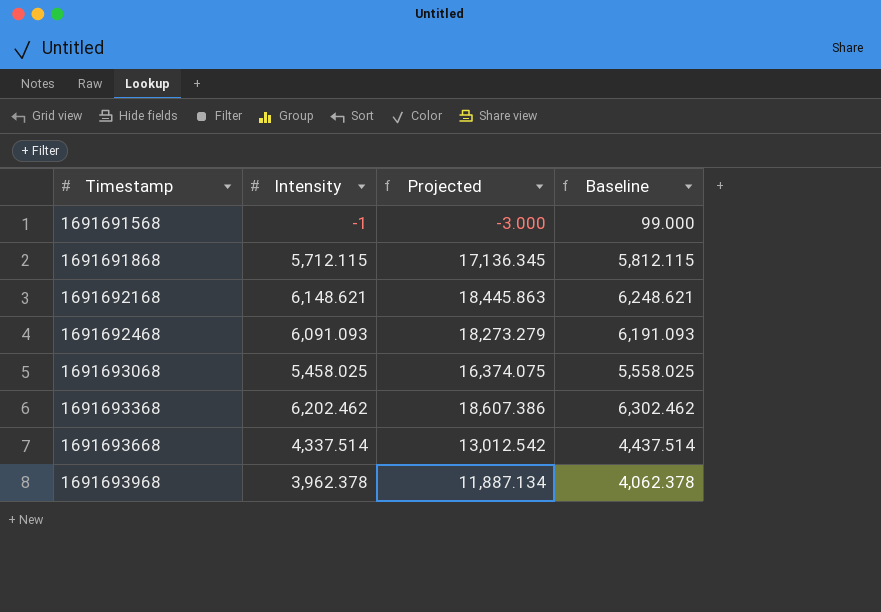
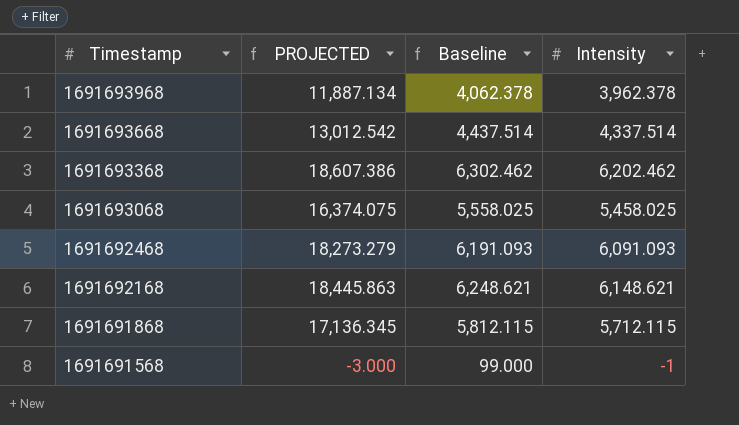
row order: Timestamp ascending -> Timestamp descending
column name: Projected -> PROJECTED
column Intensity | position: 2 -> 4

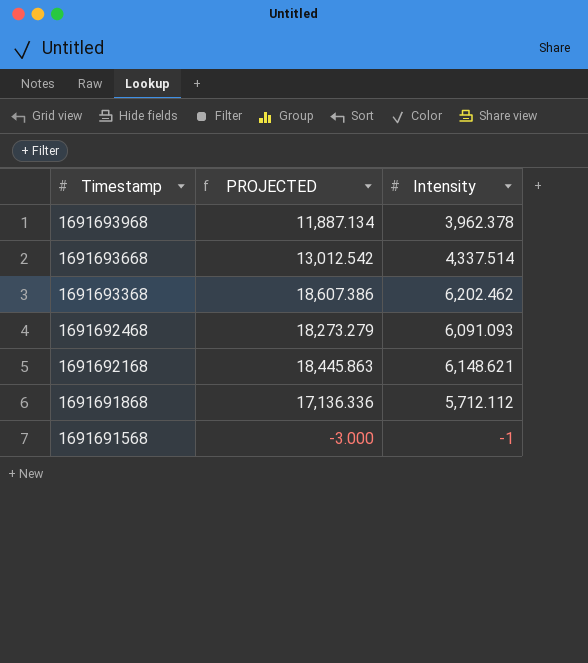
column Baseline | formula: [Intensity] + 100 -> none
row 1691693068: 16,374.075 | 5,558.025 | 5,458.025 -> none
1691691868 | PROJECTED: 17,136.345 -> 17,136.336
1691691868 | Intensity: 5,712.115 -> 5,712.112

